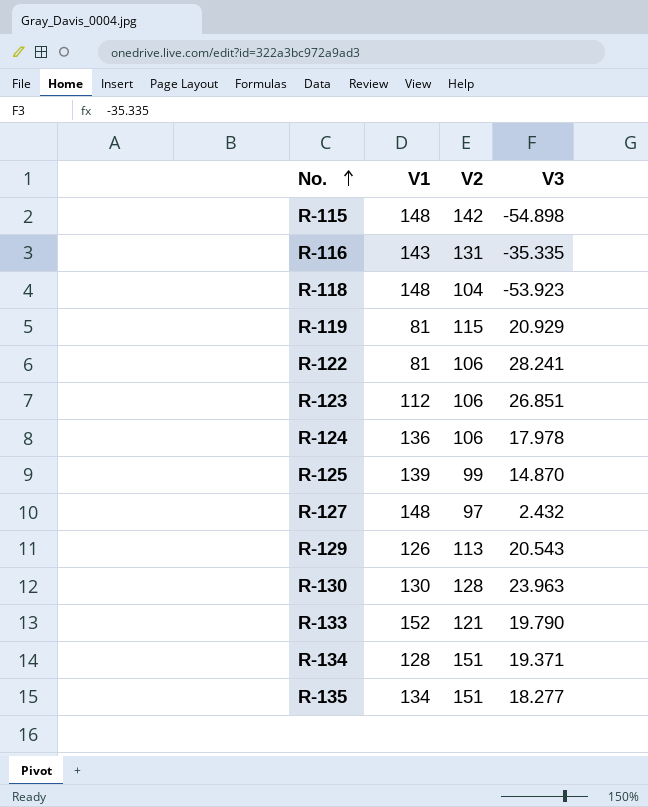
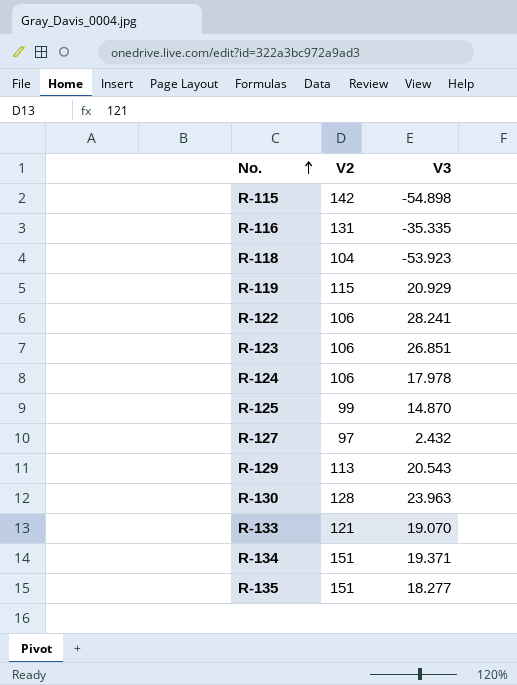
column V1 | position: 2 -> none
R-133 | V3: 19.790 -> 19.070

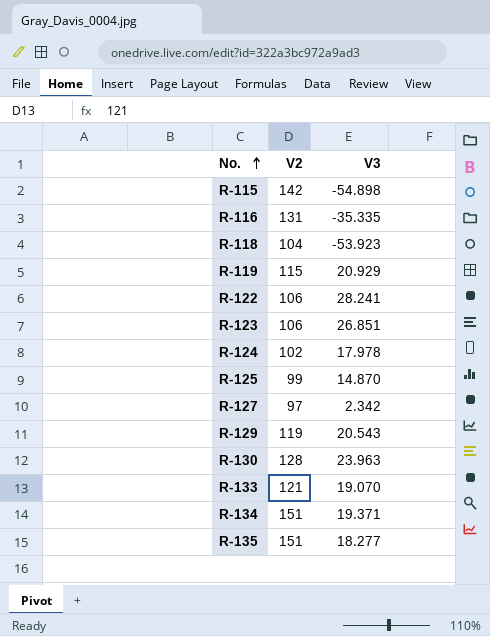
R-124 | V2: 106 -> 102
R-127 | V3: 2.432 -> 2.342
R-129 | V2: 113 -> 119

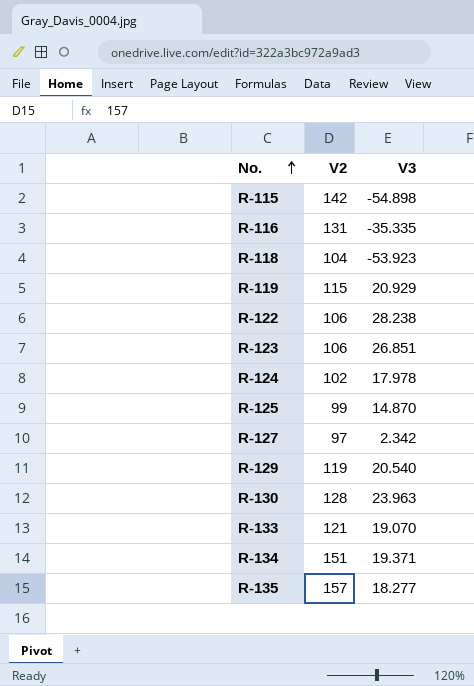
R-122 | V3: 28.241 -> 28.238
R-129 | V3: 20.543 -> 20.540
R-135 | V2: 151 -> 157

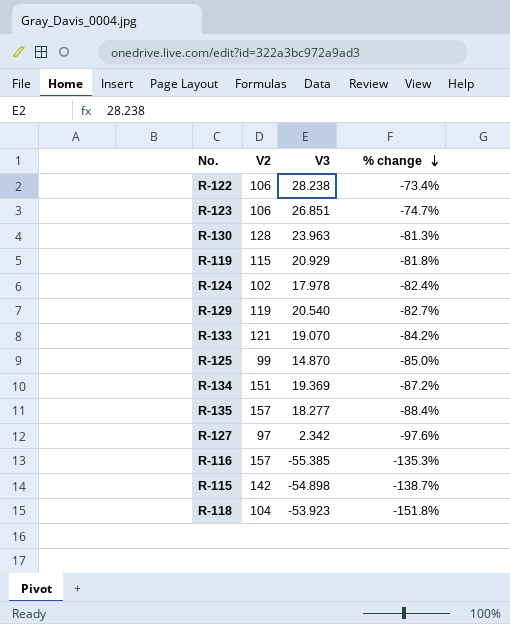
row order: No. ascending -> % change descending
column % change | formula: none -> ([V3] - [V2]) / [V2]
R-134 | V3: 19.371 -> 19.369
R-116 | V2: 131 -> 157
R-116 | V3: -35.335 -> -55.385

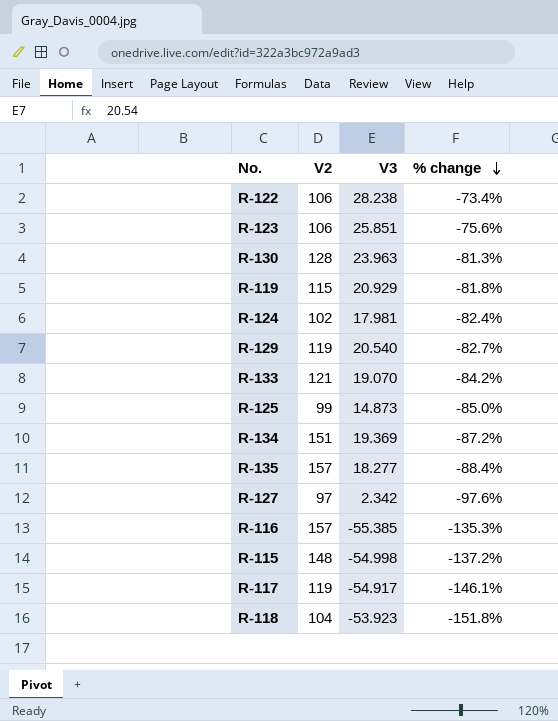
R-123 | V3: 26.851 -> 25.851
R-123 | % change: -74.7% -> -75.6%
R-124 | V3: 17.978 -> 17.981
R-125 | V3: 14.870 -> 14.873
R-115 | V2: 142 -> 148
R-115 | V3: -54.898 -> -54.998
R-115 | % change: -138.7% -> -137.2%
row R-117: none -> 119 | -54.917 | -146.1%

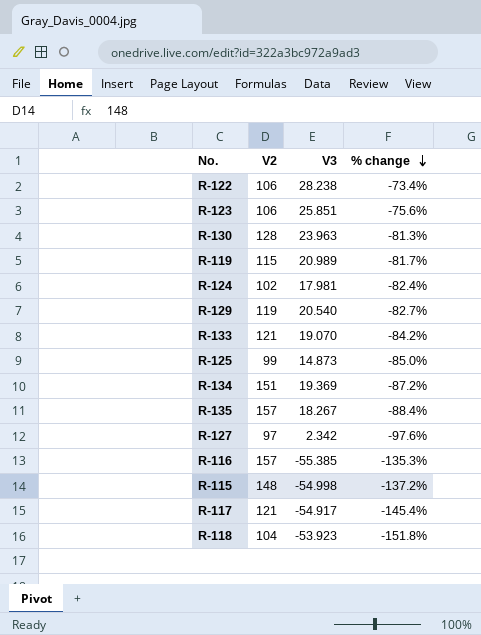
R-119 | V3: 20.929 -> 20.989
R-119 | % change: -81.8% -> -81.7%
R-135 | V3: 18.277 -> 18.267
R-117 | V2: 119 -> 121
R-117 | % change: -146.1% -> -145.4%

